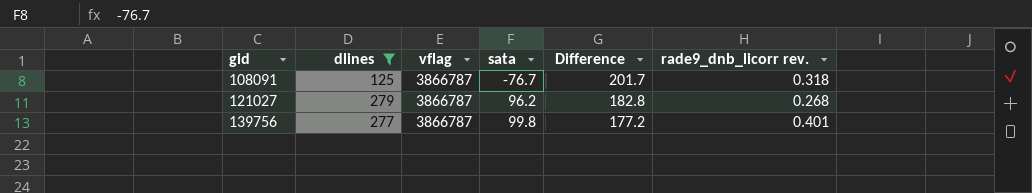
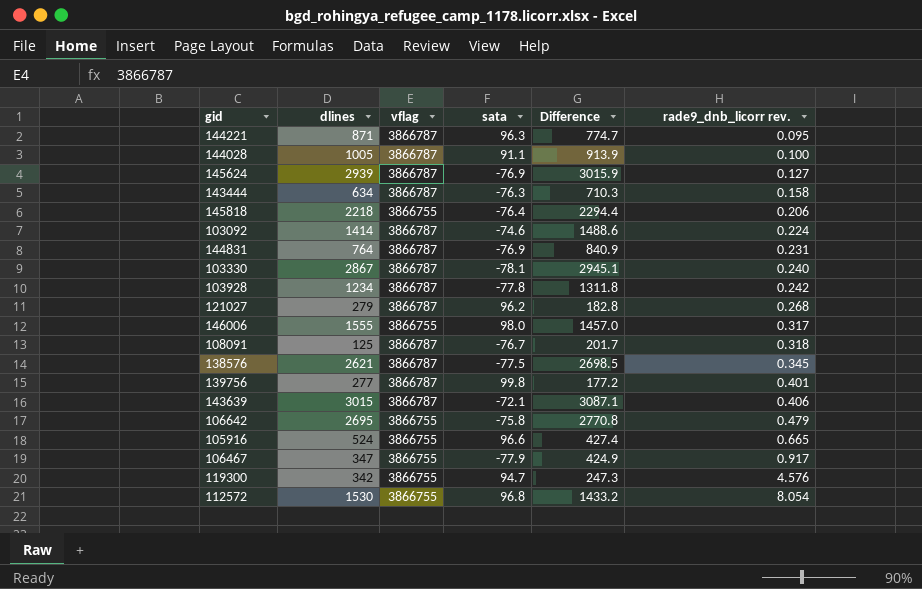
filter: dlines <= 279 -> none
row order: gid ascending -> rade9_dnb_licorr rev. ascending

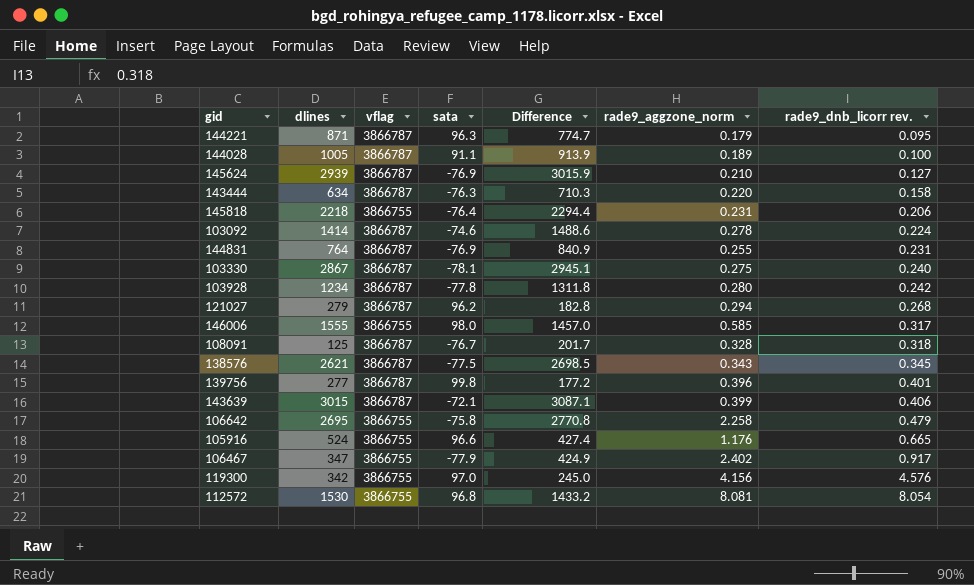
column rade9_aggzone_norm | position: none -> 6
119300 | sata: 94.7 -> 97.0
119300 | Difference: 247.3 -> 245.0

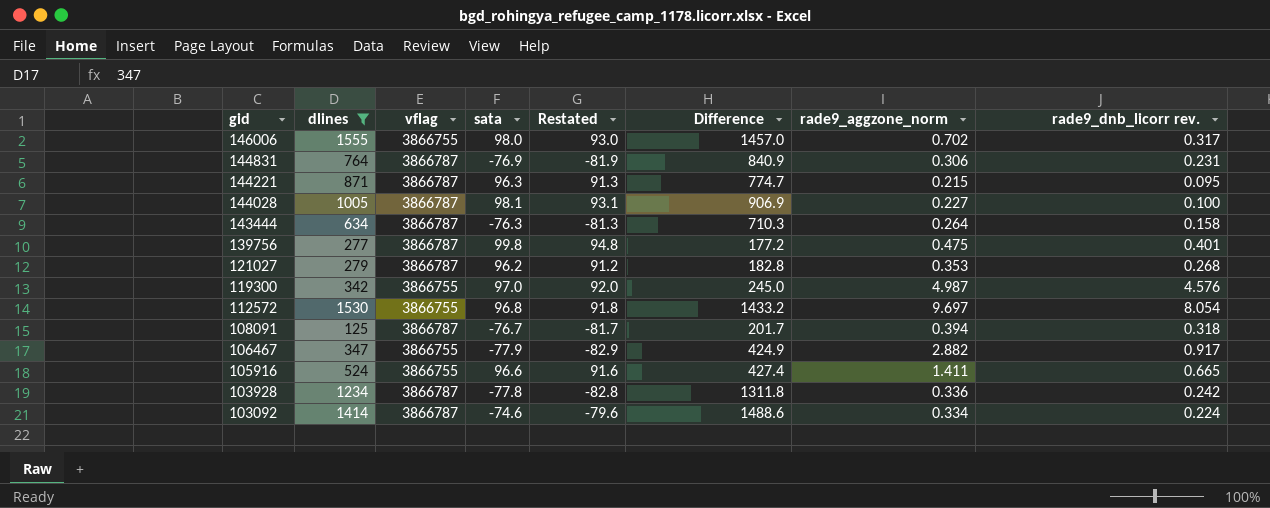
filter: none -> dlines <= 1555
row order: rade9_dnb_licorr rev. ascending -> gid descending
column Restated | formula: none -> [sata] - 5
146006 | rade9_aggzone_norm: 0.585 -> 0.702
144831 | rade9_aggzone_norm: 0.255 -> 0.306
144221 | rade9_aggzone_norm: 0.179 -> 0.215
144028 | sata: 91.1 -> 98.1
144028 | Difference: 913.9 -> 906.9
144028 | rade9_aggzone_norm: 0.189 -> 0.227
143444 | rade9_aggzone_norm: 0.220 -> 0.264
139756 | rade9_aggzone_norm: 0.396 -> 0.475
121027 | rade9_aggzone_norm: 0.294 -> 0.353
119300 | rade9_aggzone_norm: 4.156 -> 4.987
112572 | rade9_aggzone_norm: 8.081 -> 9.697
108091 | rade9_aggzone_norm: 0.328 -> 0.394
106467 | rade9_aggzone_norm: 2.402 -> 2.882
105916 | rade9_aggzone_norm: 1.176 -> 1.411
103928 | rade9_aggzone_norm: 0.280 -> 0.336
103092 | rade9_aggzone_norm: 0.278 -> 0.334

